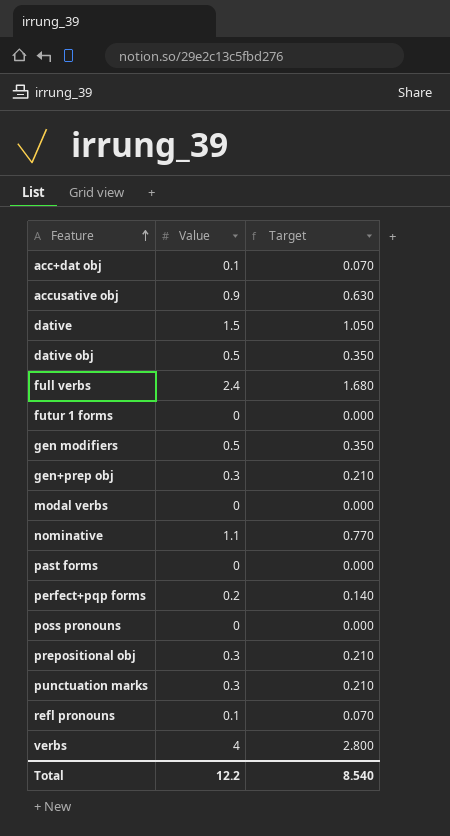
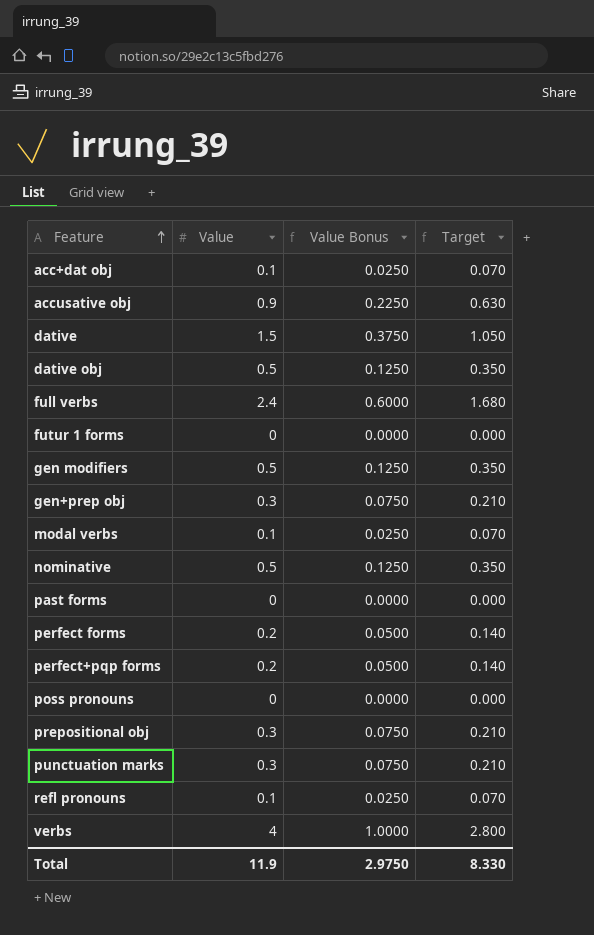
column Value Bonus | formula: none -> [Value] * 0.25
modal verbs | Value: 0 -> 0.1
modal verbs | Target: 0.000 -> 0.070
nominative | Value: 1.1 -> 0.5
nominative | Target: 0.770 -> 0.350
row perfect forms: none -> 0.2 | 0.0500 | 0.140
Total | Value: 12.2 -> 11.9
Total | Target: 8.540 -> 8.330

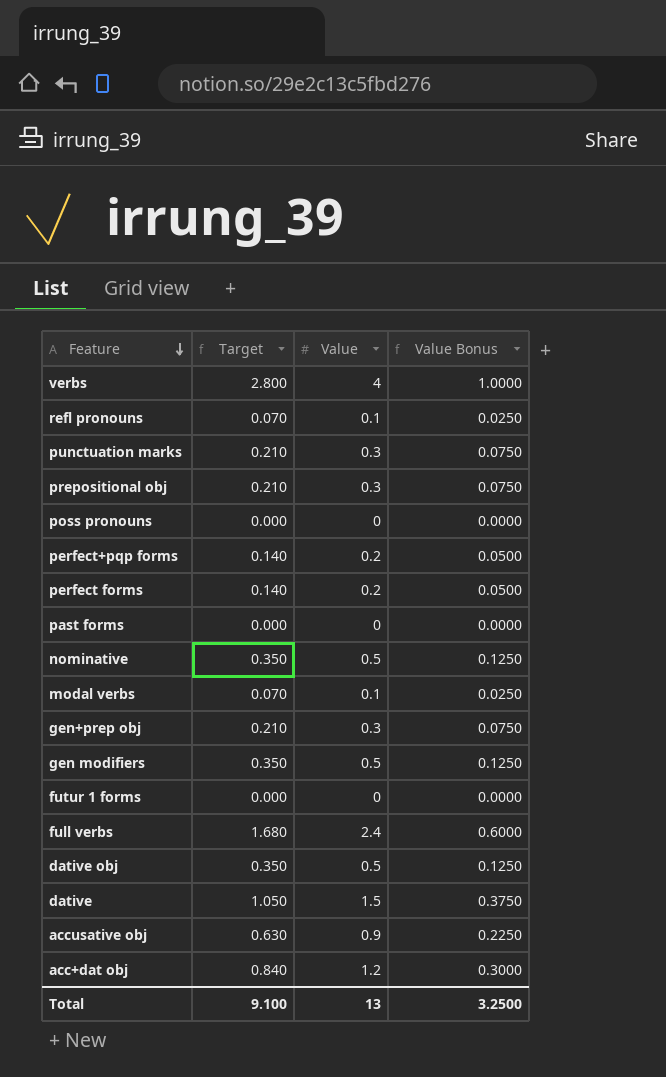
row order: Feature ascending -> Feature descending
column Target | position: 4 -> 2
acc+dat obj | Target: 0.070 -> 0.840
acc+dat obj | Value: 0.1 -> 1.2
acc+dat obj | Value Bonus: 0.0250 -> 0.3000
Total | Target: 8.330 -> 9.100
Total | Value: 11.9 -> 13
Total | Value Bonus: 2.9750 -> 3.2500

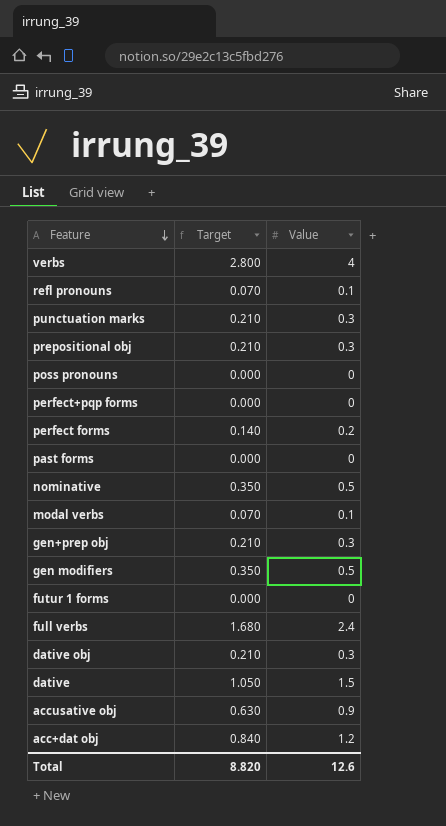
column Value Bonus | formula: [Value] * 0.25 -> none
perfect+pqp forms | Target: 0.140 -> 0.000
perfect+pqp forms | Value: 0.2 -> 0
dative obj | Target: 0.350 -> 0.210
dative obj | Value: 0.5 -> 0.3
Total | Target: 9.100 -> 8.820
Total | Value: 13 -> 12.6

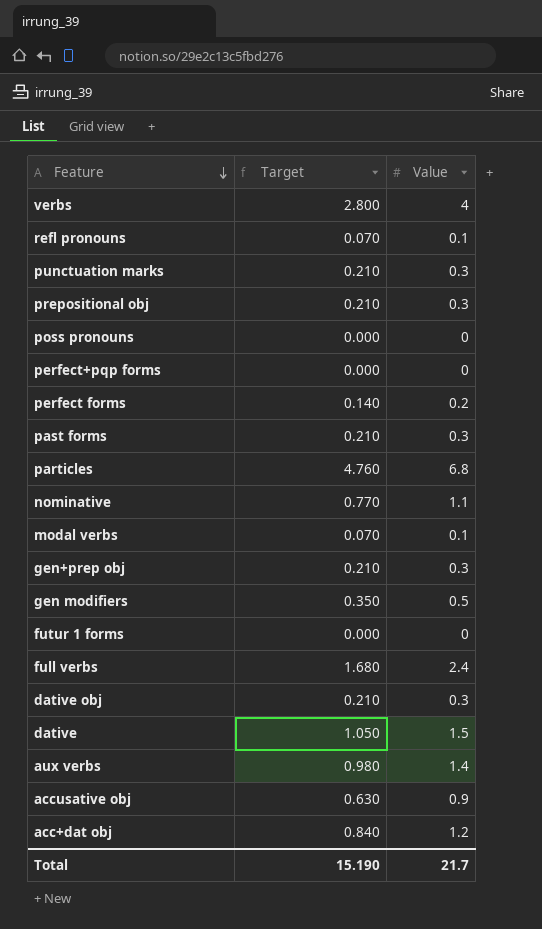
past forms | Target: 0.000 -> 0.210
past forms | Value: 0 -> 0.3
row particles: none -> 4.760 | 6.8
nominative | Target: 0.350 -> 0.770
nominative | Value: 0.5 -> 1.1
row aux verbs: none -> 0.980 | 1.4
Total | Target: 8.820 -> 15.190
Total | Value: 12.6 -> 21.7

